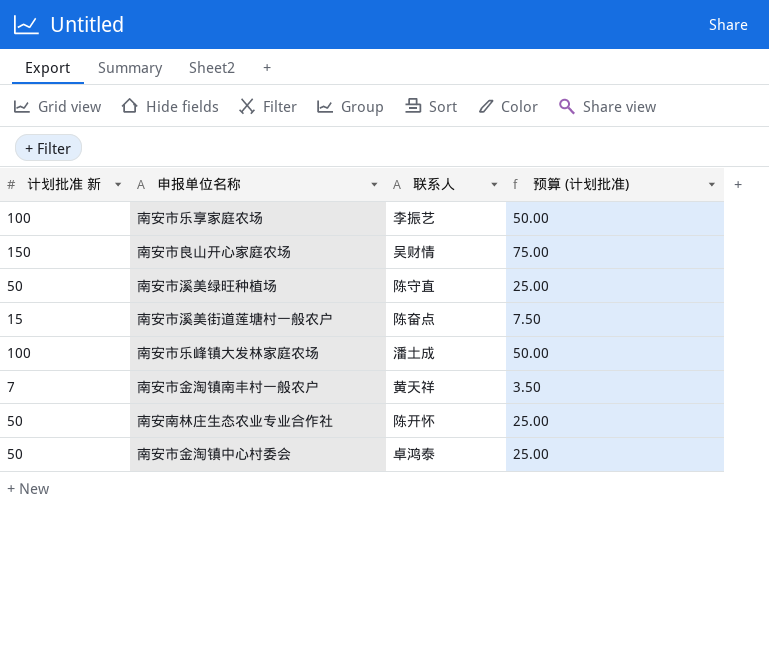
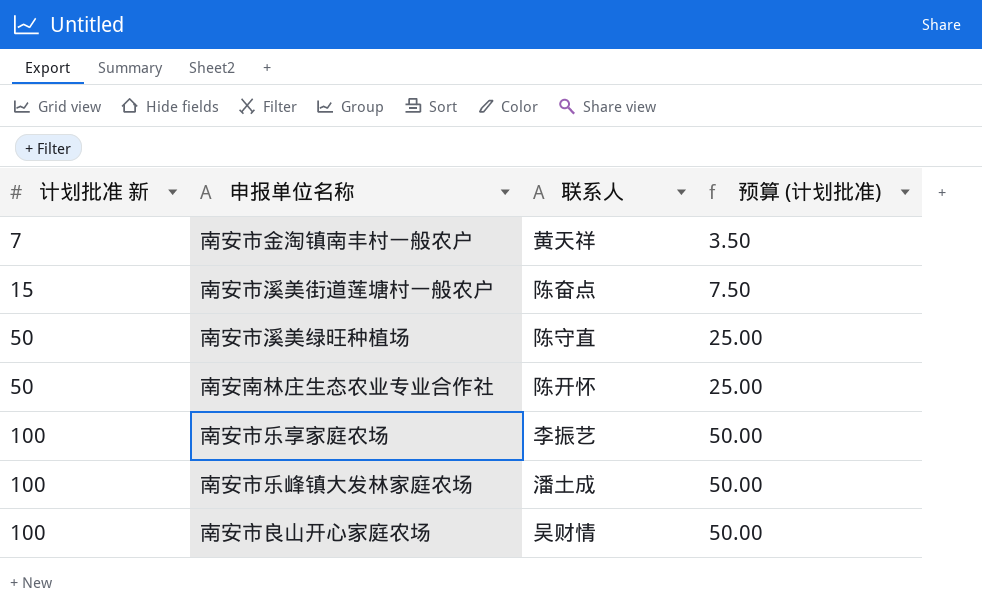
row order: none -> 计划批准 新 ascending
row 南安市金淘镇中心村委会: 50 | 卓鸿泰 | 25.00 -> none
南安市良山开心家庭农场 | 计划批准 新: 150 -> 100
南安市良山开心家庭农场 | 预算 (计划批准): 75.00 -> 50.00

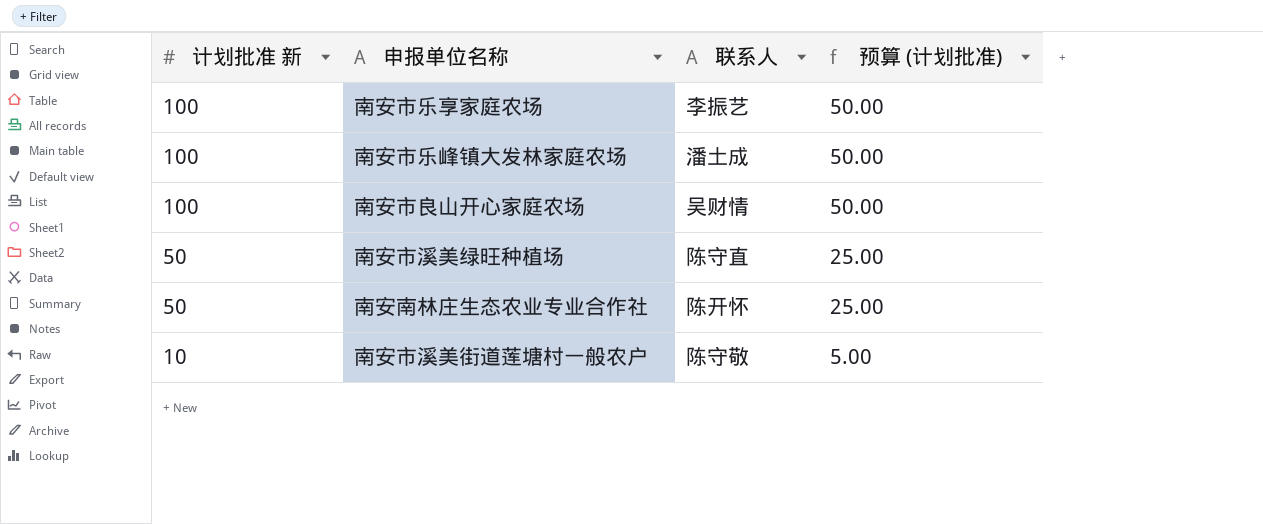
row order: 计划批准 新 ascending -> 计划批准 新 descending
row 南安市金淘镇南丰村一般农户: 7 | 黄天祥 | 3.50 -> none
南安市溪美街道莲塘村一般农户 | 计划批准 新: 15 -> 10
南安市溪美街道莲塘村一般农户 | 联系人: 陈奋点 -> 陈守敬
南安市溪美街道莲塘村一般农户 | 预算 (计划批准): 7.50 -> 5.00

